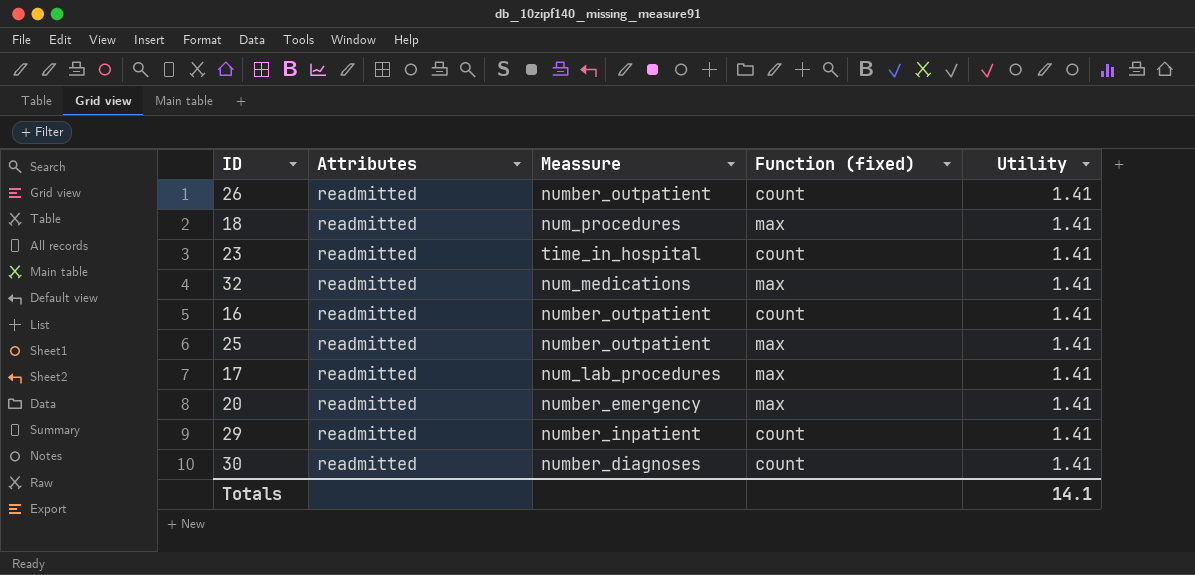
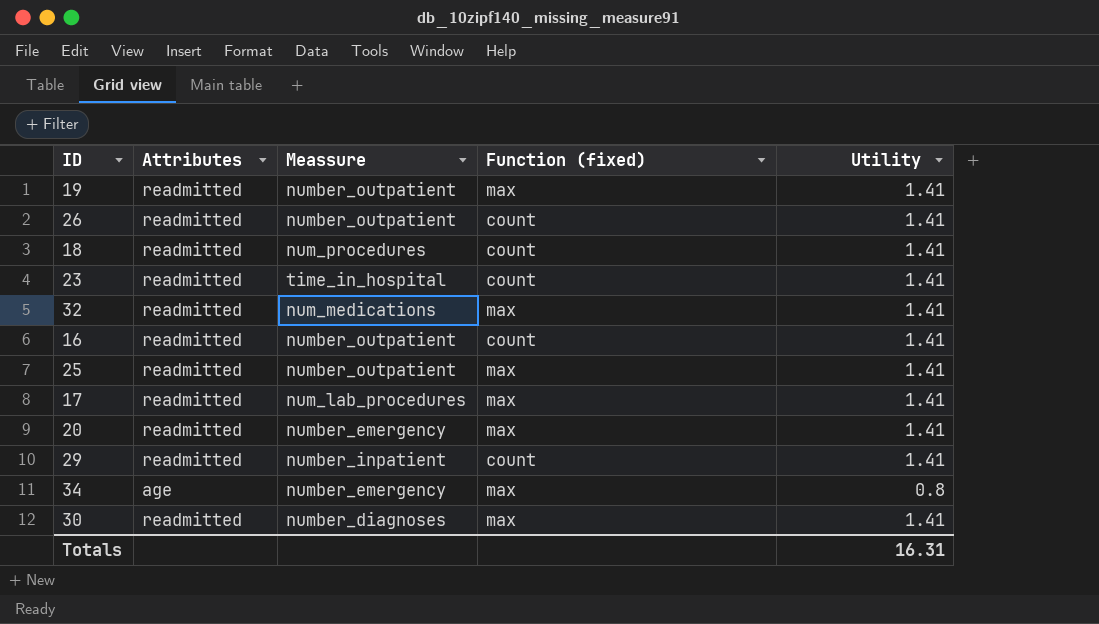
row 19: none -> readmitted | number_outpatient | max | 1.41
18 | Function (fixed): max -> count
row 34: none -> age | number_emergency | max | 0.8
30 | Function (fixed): count -> max
Totals | Utility: 14.1 -> 16.31

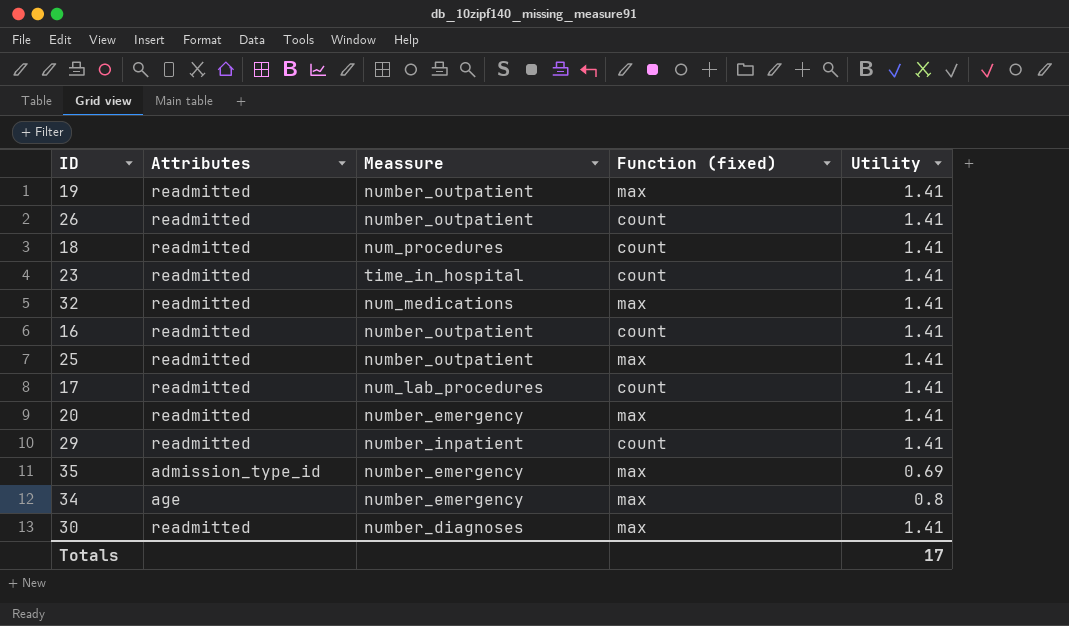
17 | Function (fixed): max -> count
row 35: none -> admission_type_id | number_emergency | max | 0.69
Totals | Utility: 16.31 -> 17

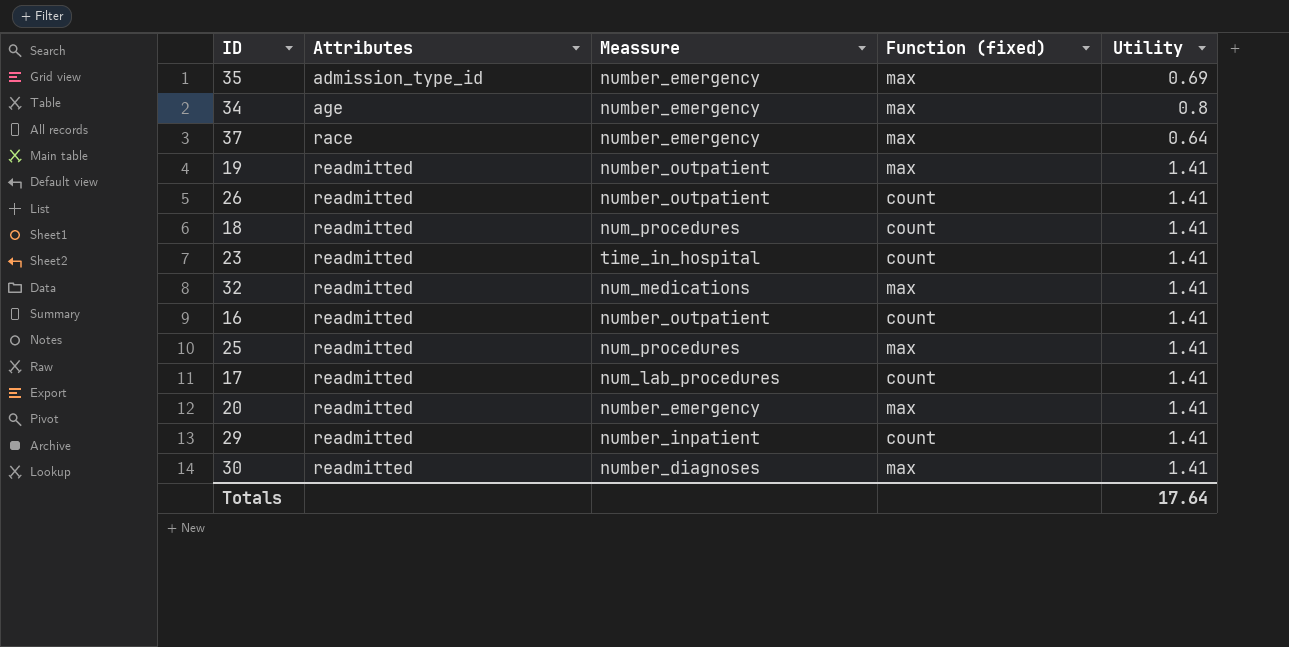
row order: none -> Attributes ascending
row 37: none -> race | number_emergency | max | 0.64
25 | Meassure: number_outpatient -> num_procedures
Totals | Utility: 17 -> 17.64

